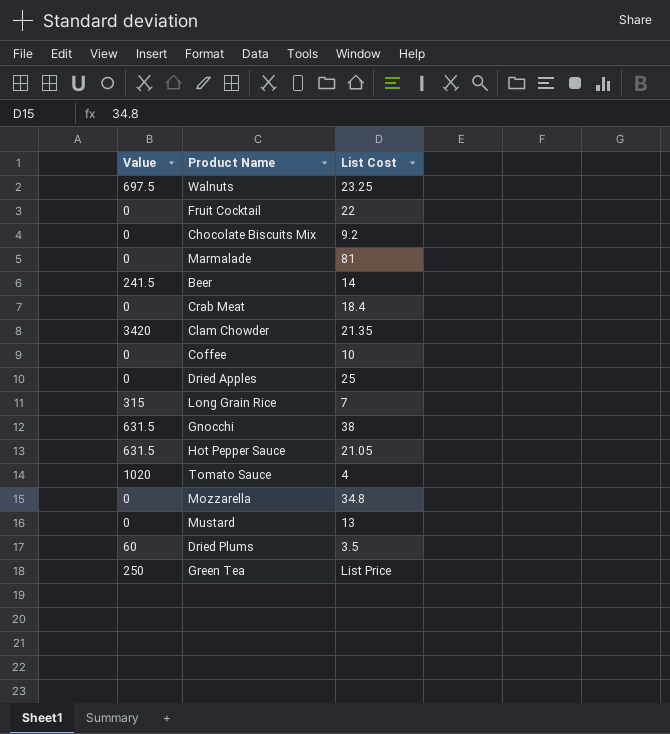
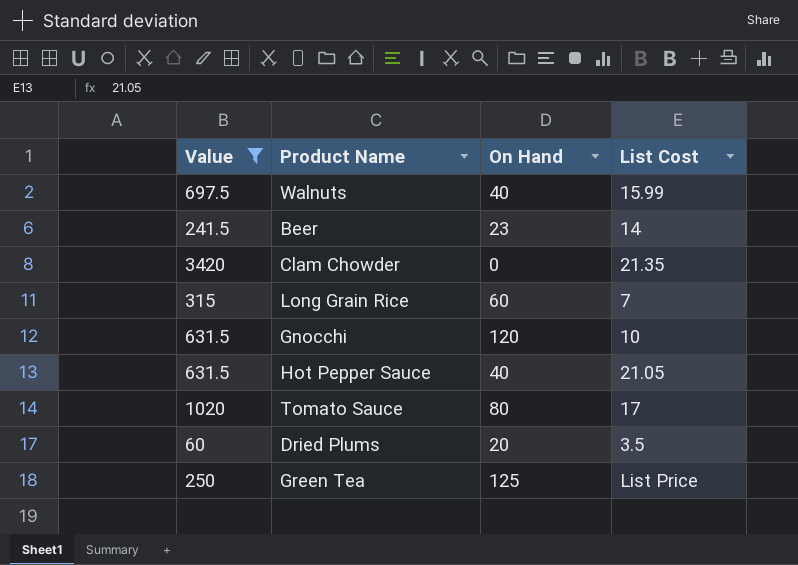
filter: none -> Value != 0
column On Hand | position: none -> 3
Walnuts | List Cost: 23.25 -> 15.99
Gnocchi | List Cost: 38 -> 10
Tomato Sauce | List Cost: 4 -> 17

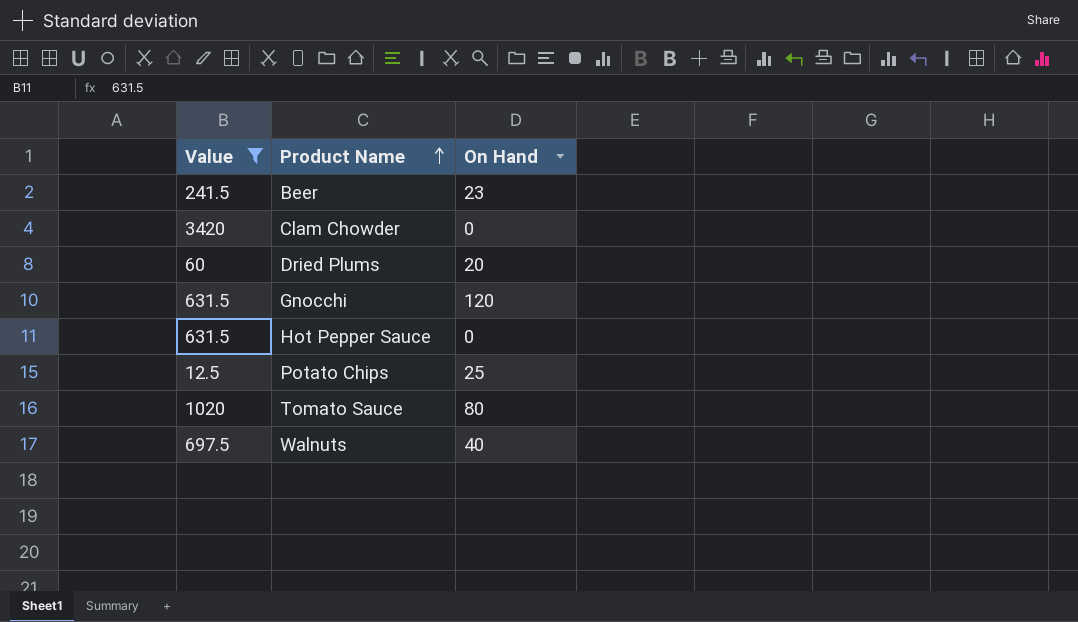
row order: none -> Product Name ascending
column List Cost | position: 4 -> none
row Long Grain Rice: 315 | 60 | 7 -> none
row Green Tea: 250 | 125 | List Price -> none
Hot Pepper Sauce | On Hand: 40 -> 0
row Potato Chips: none -> 12.5 | 25

